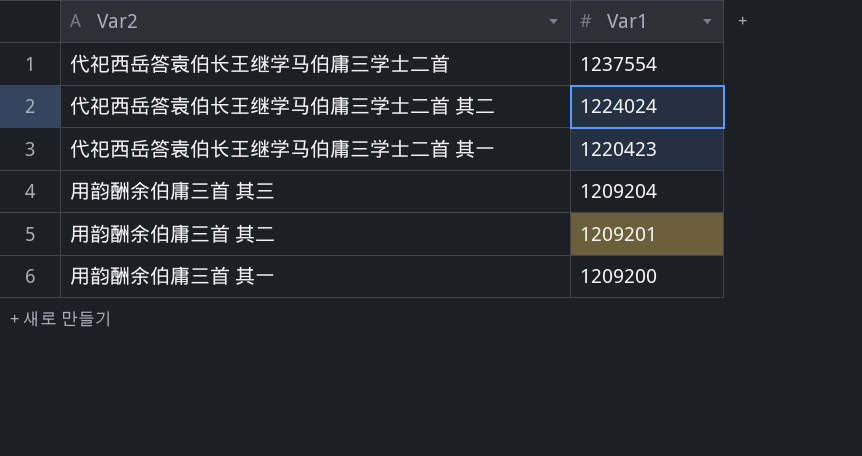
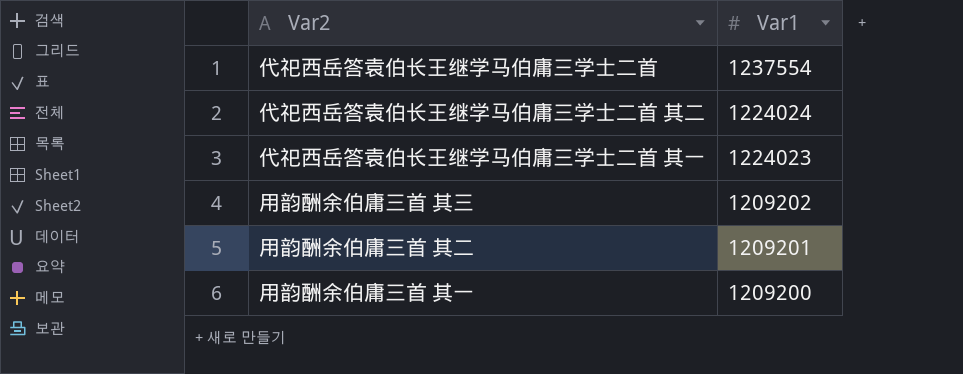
代祀西岳答袁伯长王继学马伯庸三学士二首 其一 | Var1: 1220423 -> 1224023
用韵酬余伯庸三首 其三 | Var1: 1209204 -> 1209202

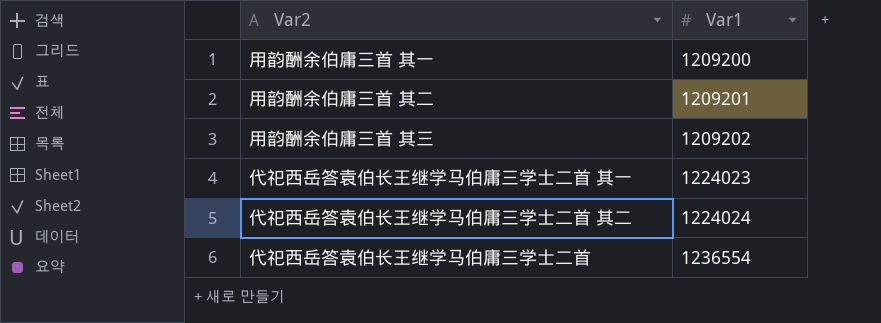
row order: Var1 descending -> Var1 ascending
代祀西岳答袁伯长王继学马伯庸三学士二首 | Var1: 1237554 -> 1236554

